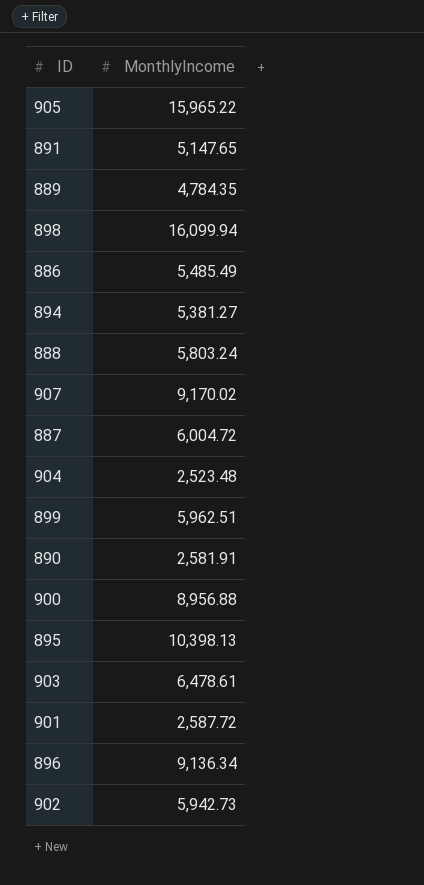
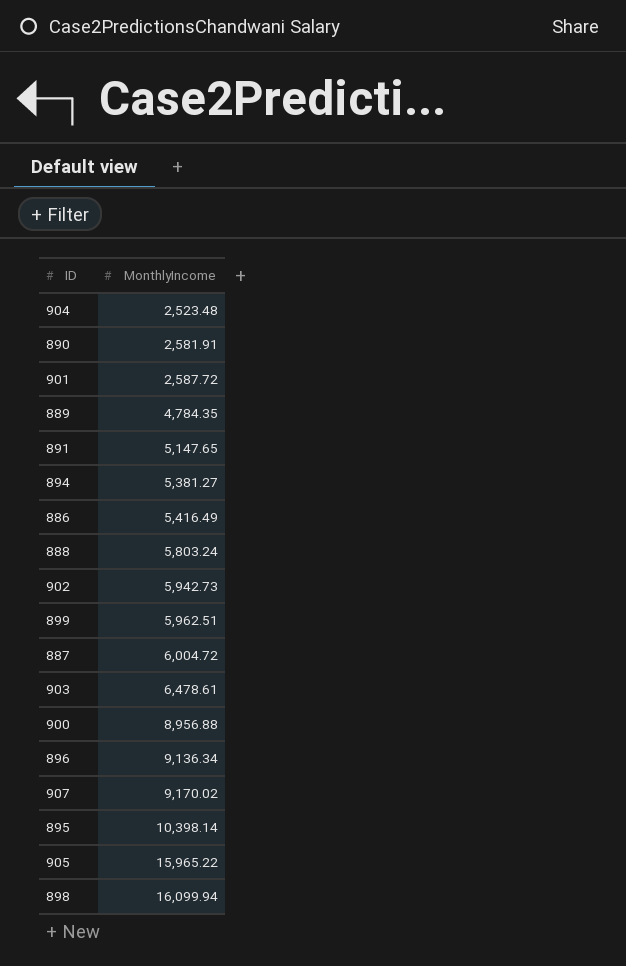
row order: none -> MonthlyIncome ascending
886 | MonthlyIncome: 5,485.49 -> 5,416.49
895 | MonthlyIncome: 10,398.13 -> 10,398.14

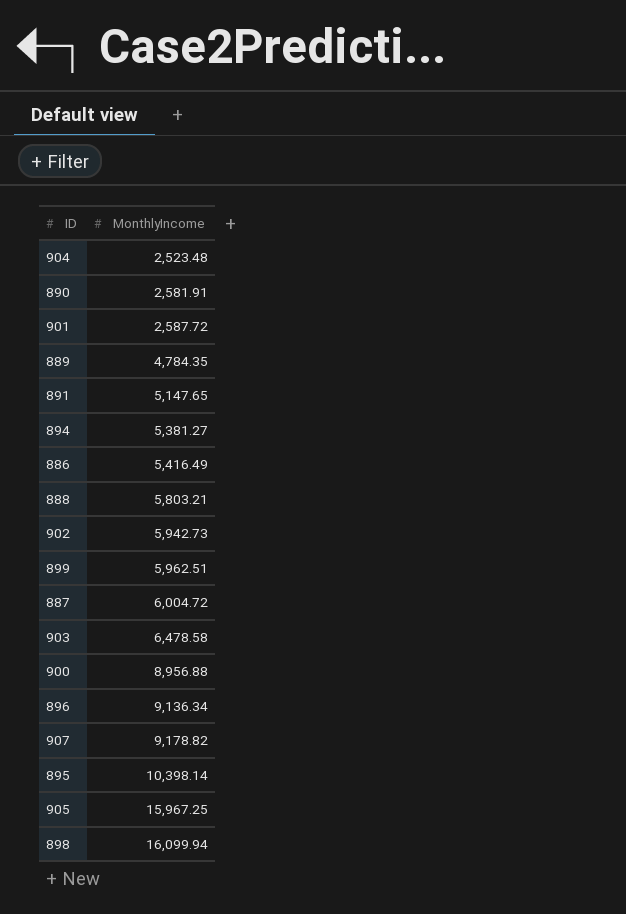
888 | MonthlyIncome: 5,803.24 -> 5,803.21
903 | MonthlyIncome: 6,478.61 -> 6,478.58
907 | MonthlyIncome: 9,170.02 -> 9,178.82
905 | MonthlyIncome: 15,965.22 -> 15,967.25

